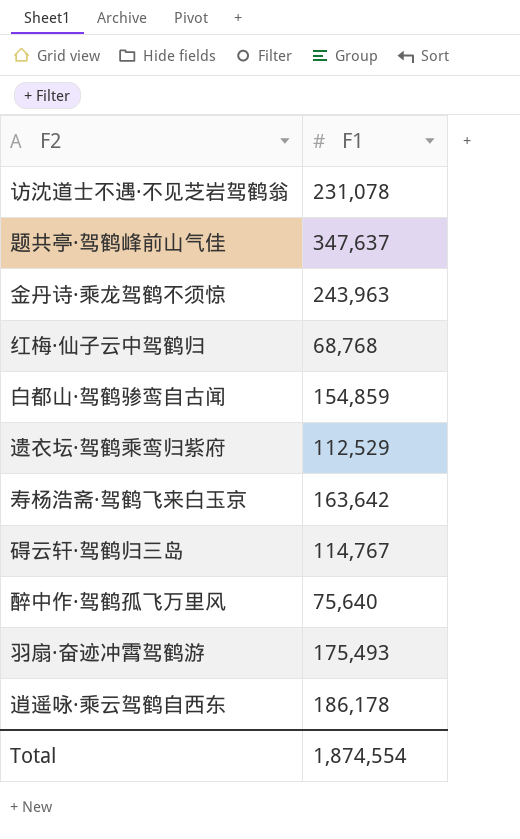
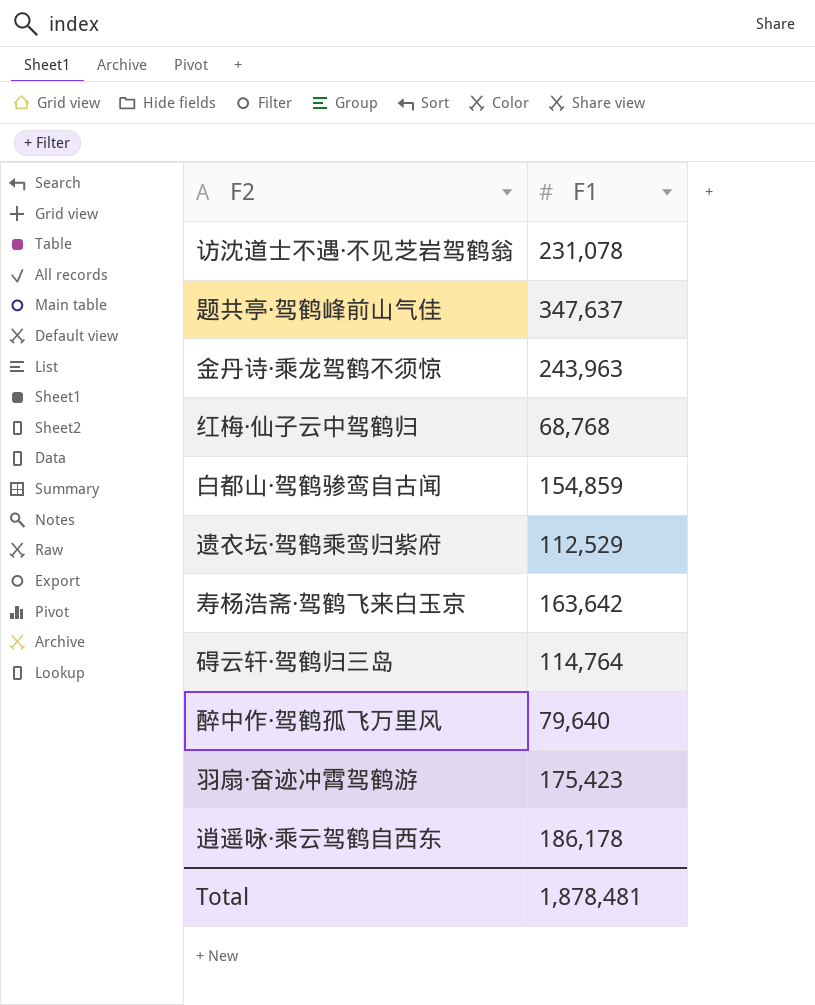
碍云轩·驾鹤归三岛 | F1: 114,767 -> 114,764
醉中作·驾鹤孤飞万里风 | F1: 75,640 -> 79,640
羽扇·奋迹冲霄驾鹤游 | F1: 175,493 -> 175,423
Total | F1: 1,874,554 -> 1,878,481

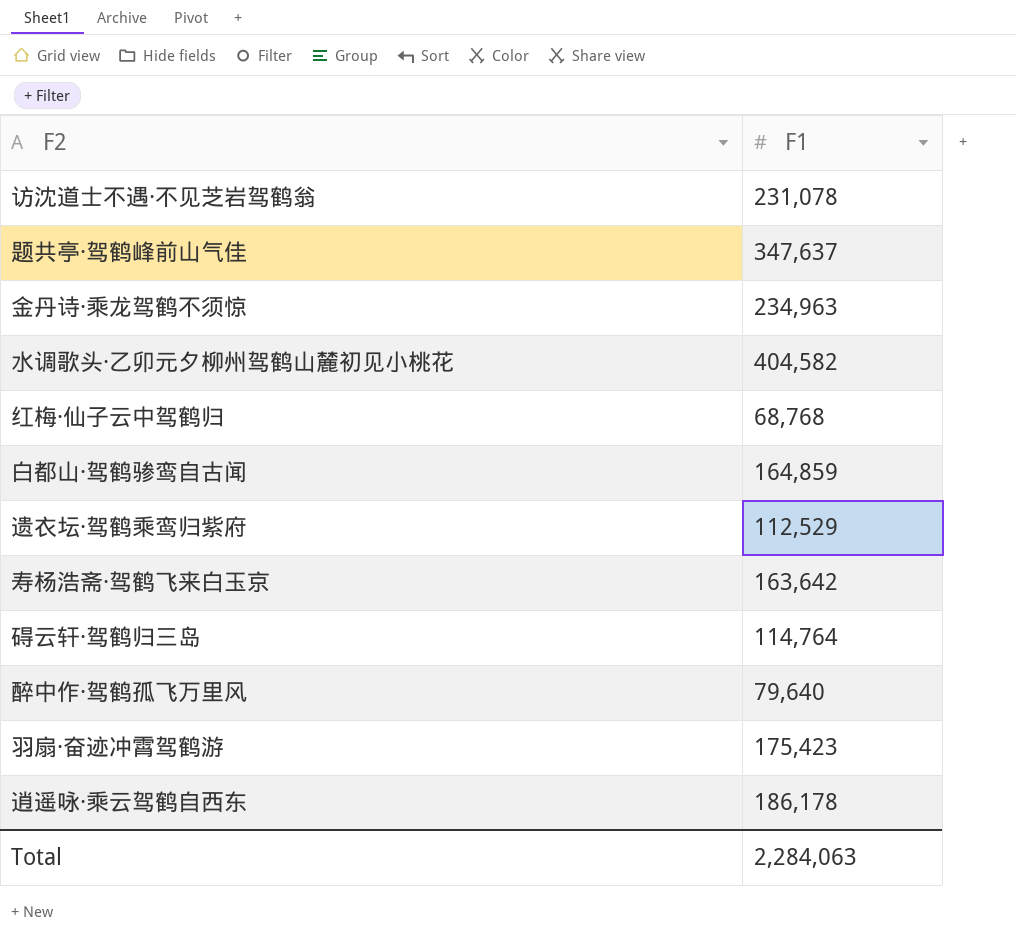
金丹诗·乘龙驾鹤不须惊 | F1: 243,963 -> 234,963
row 水调歌头·乙卯元夕柳州驾鹤山麓初见小桃花: none -> 404,582
白都山·驾鹤骖鸾自古闻 | F1: 154,859 -> 164,859
Total | F1: 1,878,481 -> 2,284,063

